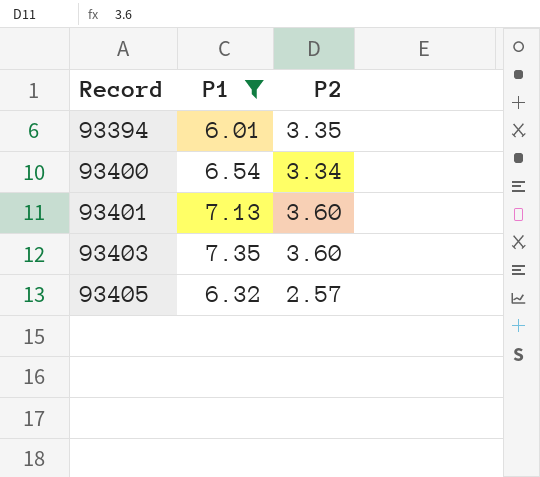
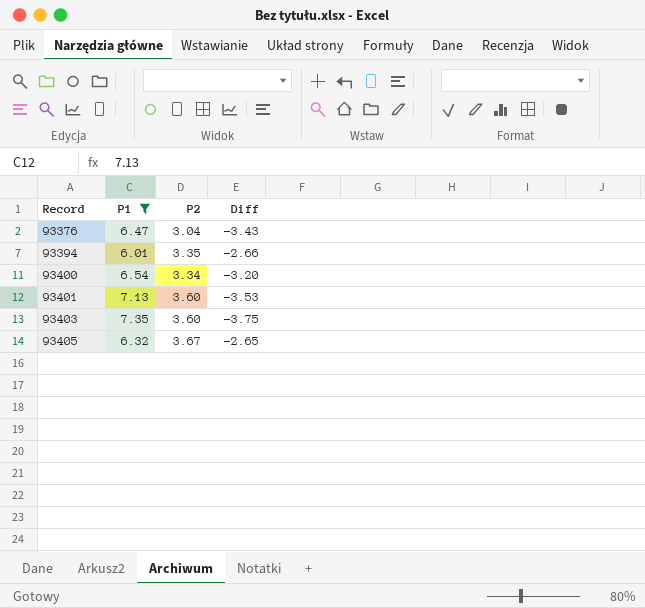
column Diff | formula: none -> [P2] - [P1]
row 93376: none -> 6.47 | 3.04 | -3.43
93405 | P2: 2.57 -> 3.67

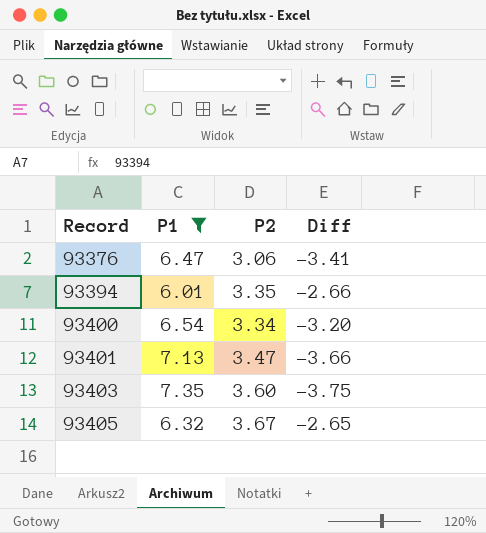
93376 | P2: 3.04 -> 3.06
93376 | Diff: -3.43 -> -3.41
93401 | P2: 3.60 -> 3.47
93401 | Diff: -3.53 -> -3.66

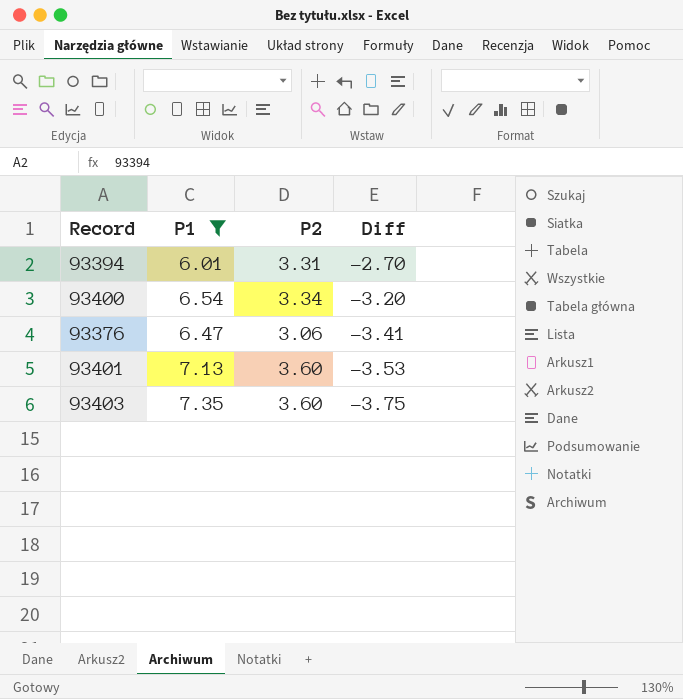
row order: Record ascending -> Diff descending
row 93405: 6.32 | 3.67 | -2.65 -> none
93394 | P2: 3.35 -> 3.31
93394 | Diff: -2.66 -> -2.70
93401 | P2: 3.47 -> 3.60
93401 | Diff: -3.66 -> -3.53

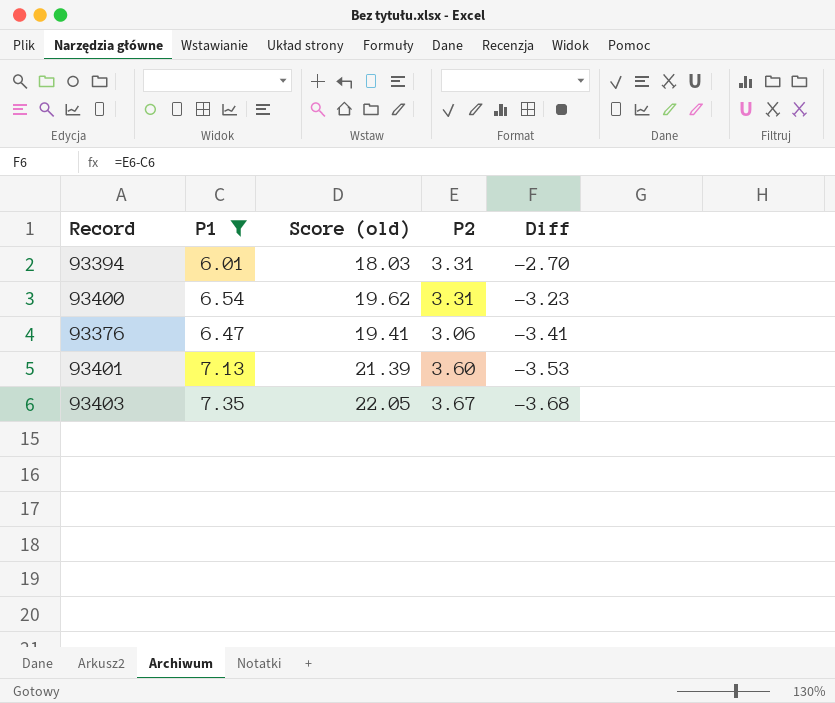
column Score (old) | formula: none -> [P1] * 3
93400 | P2: 3.34 -> 3.31
93400 | Diff: -3.20 -> -3.23
93403 | P2: 3.60 -> 3.67
93403 | Diff: -3.75 -> -3.68

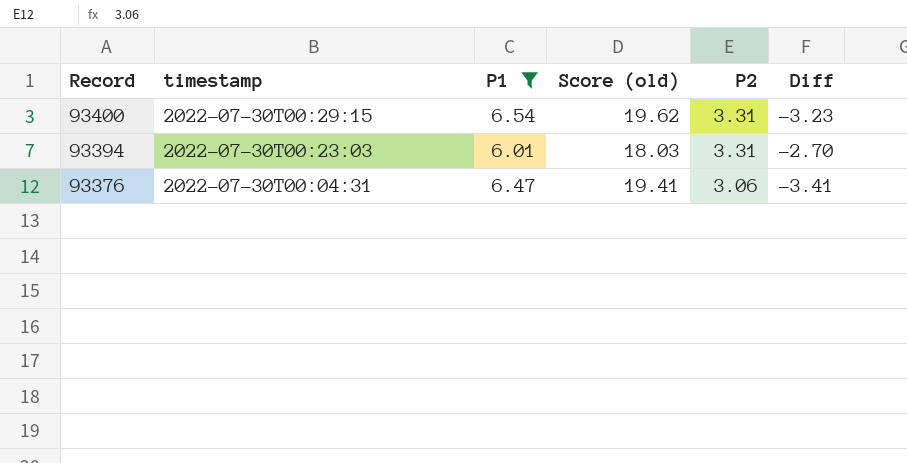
row order: Diff descending -> Record descending
column timestamp | position: none -> 2
row 93401: 7.13 | 21.39 | 3.60 | -3.53 -> none
row 93403: 7.35 | 22.05 | 3.67 | -3.68 -> none

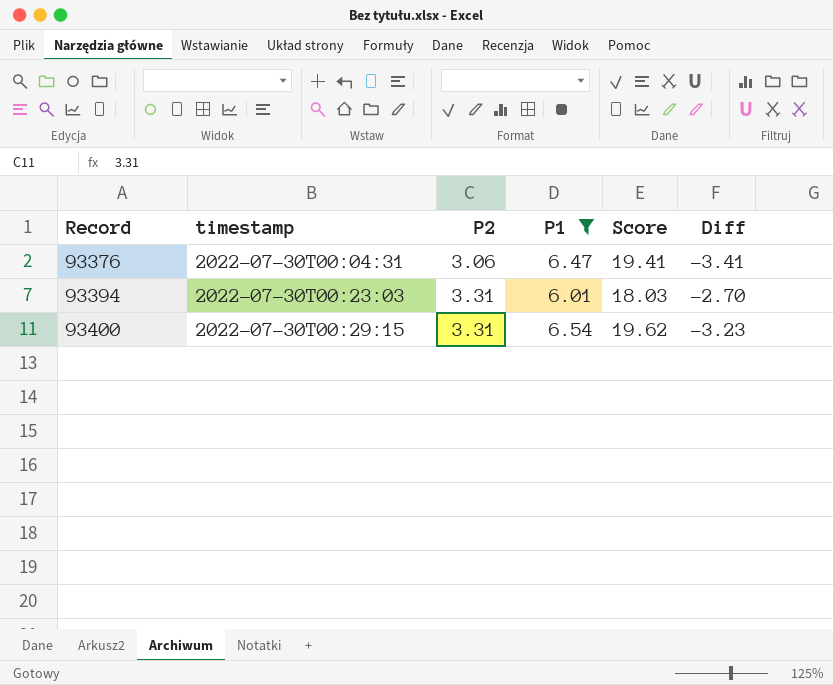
row order: Record descending -> Record ascending
column P2 | position: 5 -> 3
column name: Score (old) -> Score

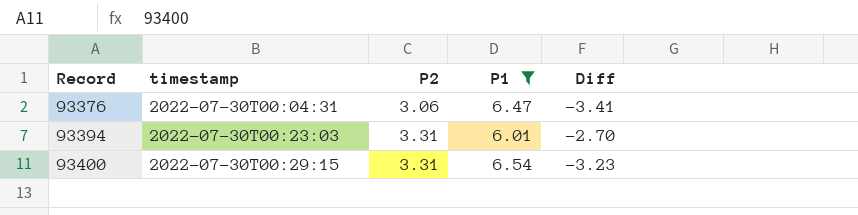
column Score | formula: [P1] * 3 -> none

